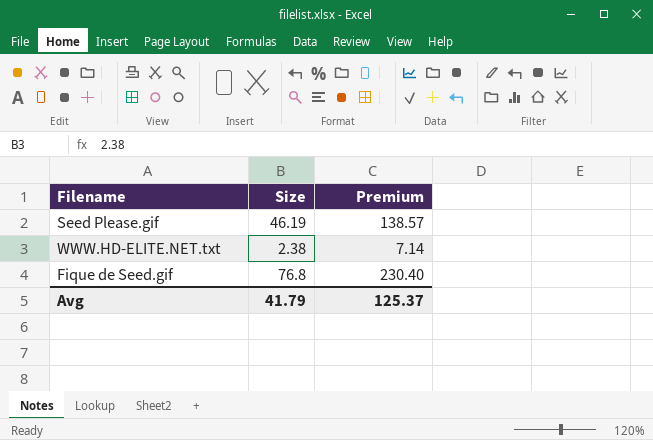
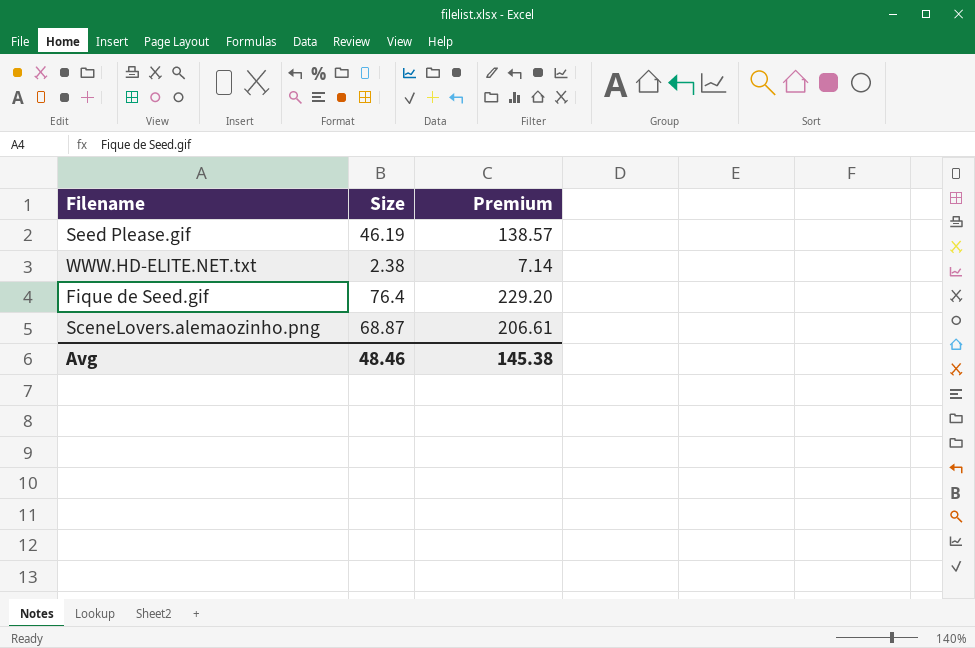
Fique de Seed.gif | Size: 76.8 -> 76.4
Fique de Seed.gif | Premium: 230.40 -> 229.20
row SceneLovers.alemaozinho.png: none -> 68.87 | 206.61
Avg | Size: 41.79 -> 48.46
Avg | Premium: 125.37 -> 145.38

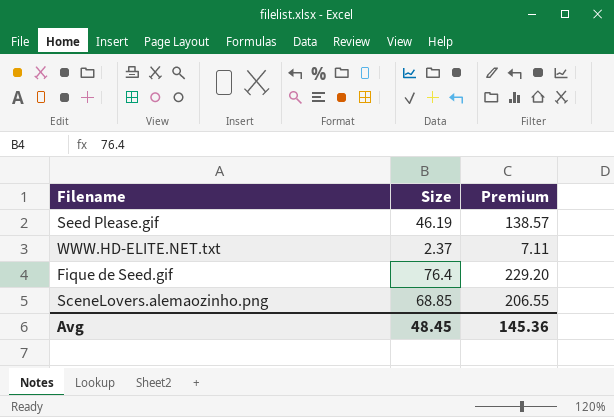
WWW.HD-ELITE.NET.txt | Size: 2.38 -> 2.37
WWW.HD-ELITE.NET.txt | Premium: 7.14 -> 7.11
SceneLovers.alemaozinho.png | Size: 68.87 -> 68.85
SceneLovers.alemaozinho.png | Premium: 206.61 -> 206.55
Avg | Size: 48.46 -> 48.45
Avg | Premium: 145.38 -> 145.36

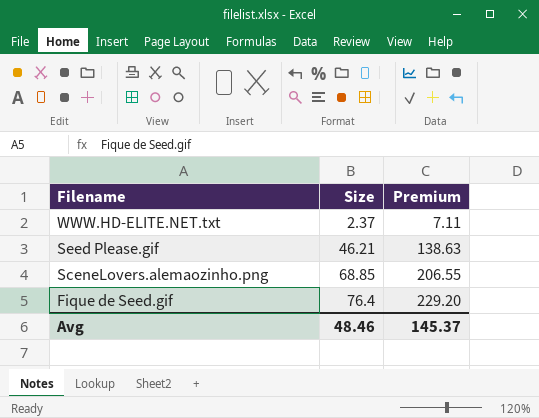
row order: none -> Filename descending
Seed Please.gif | Size: 46.19 -> 46.21
Seed Please.gif | Premium: 138.57 -> 138.63
Avg | Size: 48.45 -> 48.46
Avg | Premium: 145.36 -> 145.37

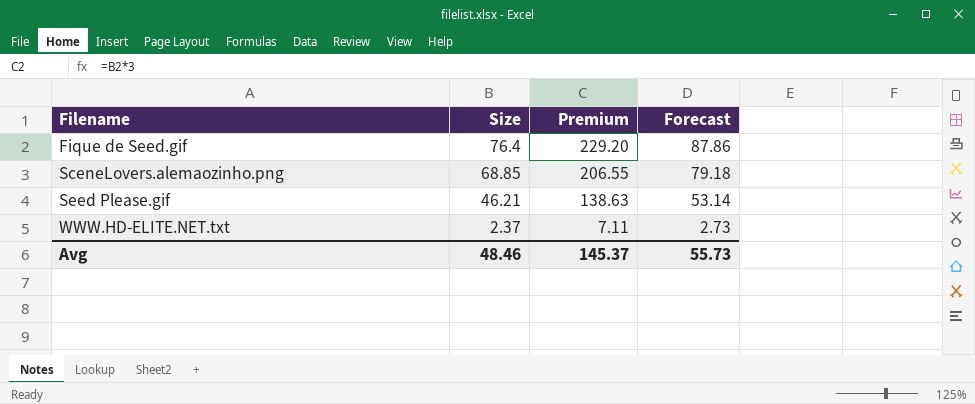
row order: Filename descending -> Filename ascending
column Forecast | formula: none -> [Size] * 1.15

